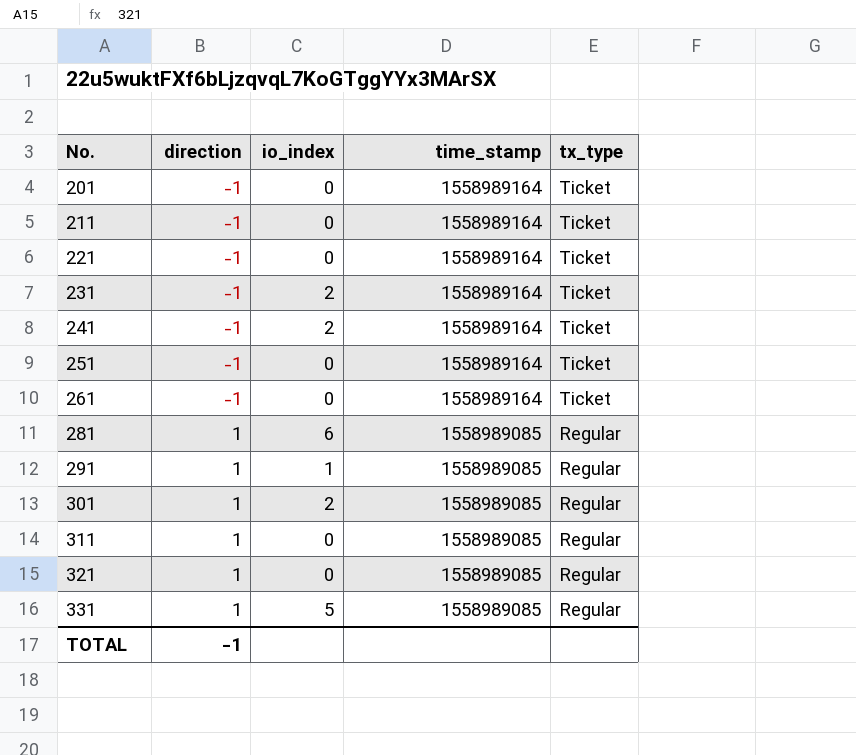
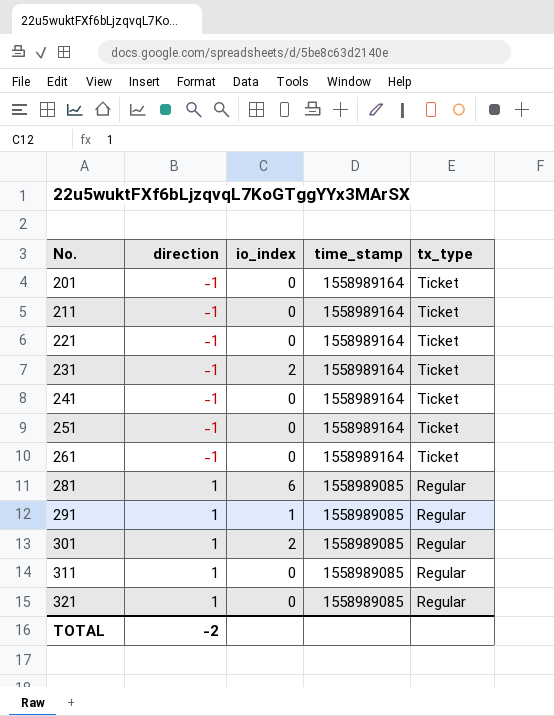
row 331: 1 | 5 | 1558989085 | Regular -> none
241 | io_index: 2 -> 0
TOTAL | direction: -1 -> -2

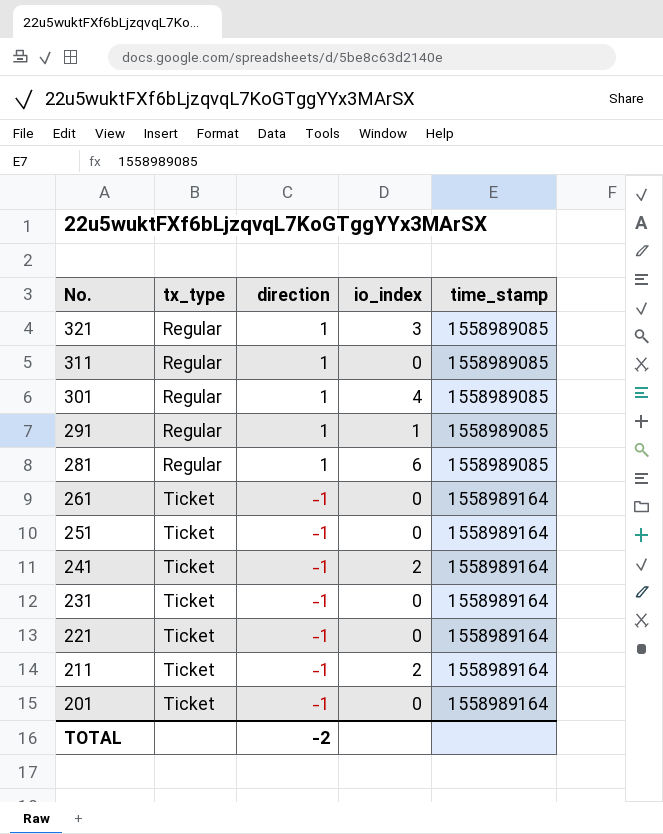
row order: No. ascending -> No. descending
column tx_type | position: 5 -> 2
321 | io_index: 0 -> 3
301 | io_index: 2 -> 4
241 | io_index: 0 -> 2
231 | io_index: 2 -> 0
211 | io_index: 0 -> 2

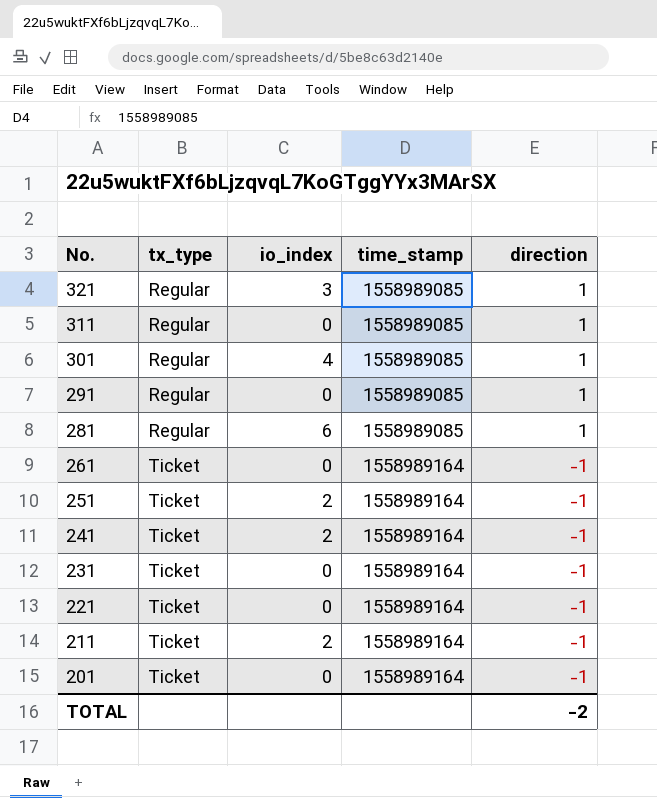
column direction | position: 3 -> 5
291 | io_index: 1 -> 0
251 | io_index: 0 -> 2

